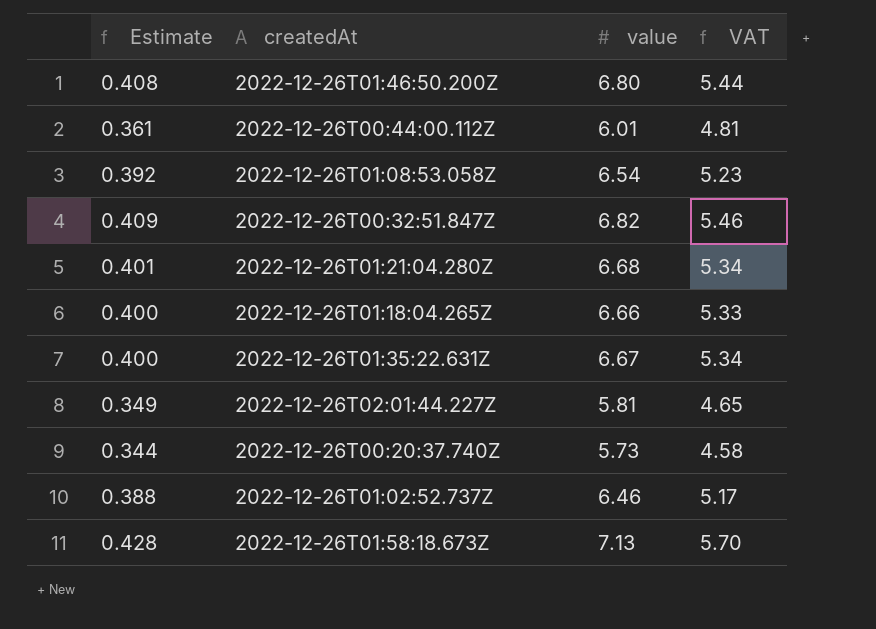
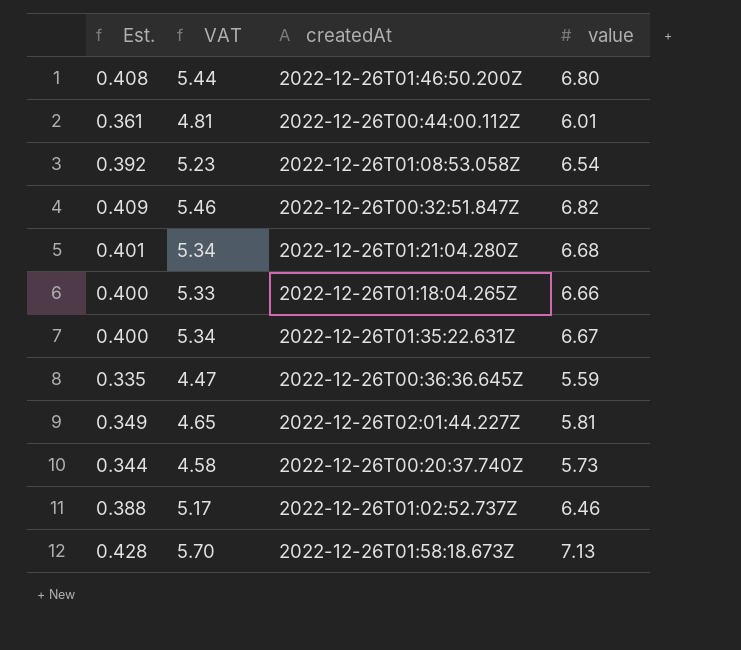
column name: Estimate -> Est.
column VAT | position: 4 -> 2
row 2022-12-26T00:36:36.645Z: none -> 0.335 | 4.47 | 5.59

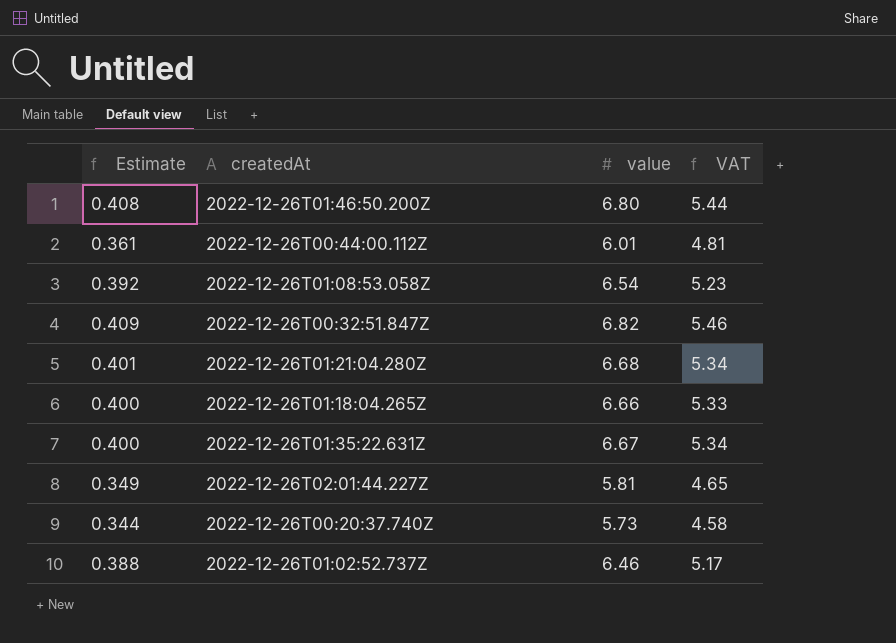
column name: Est. -> Estimate
column VAT | position: 2 -> 4
row 2022-12-26T00:36:36.645Z: 0.335 | 4.47 | 5.59 -> none
row 2022-12-26T01:58:18.673Z: 0.428 | 5.70 | 7.13 -> none

